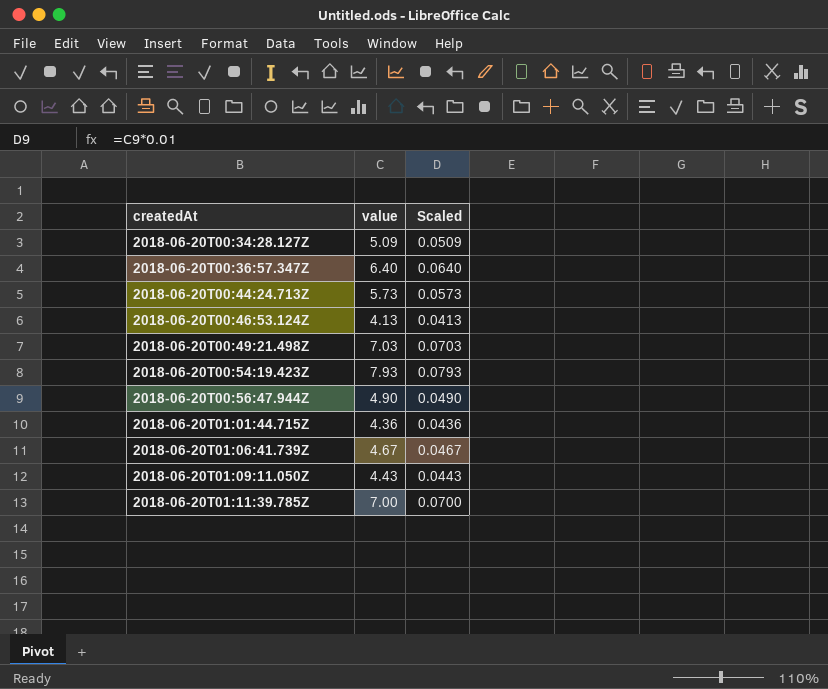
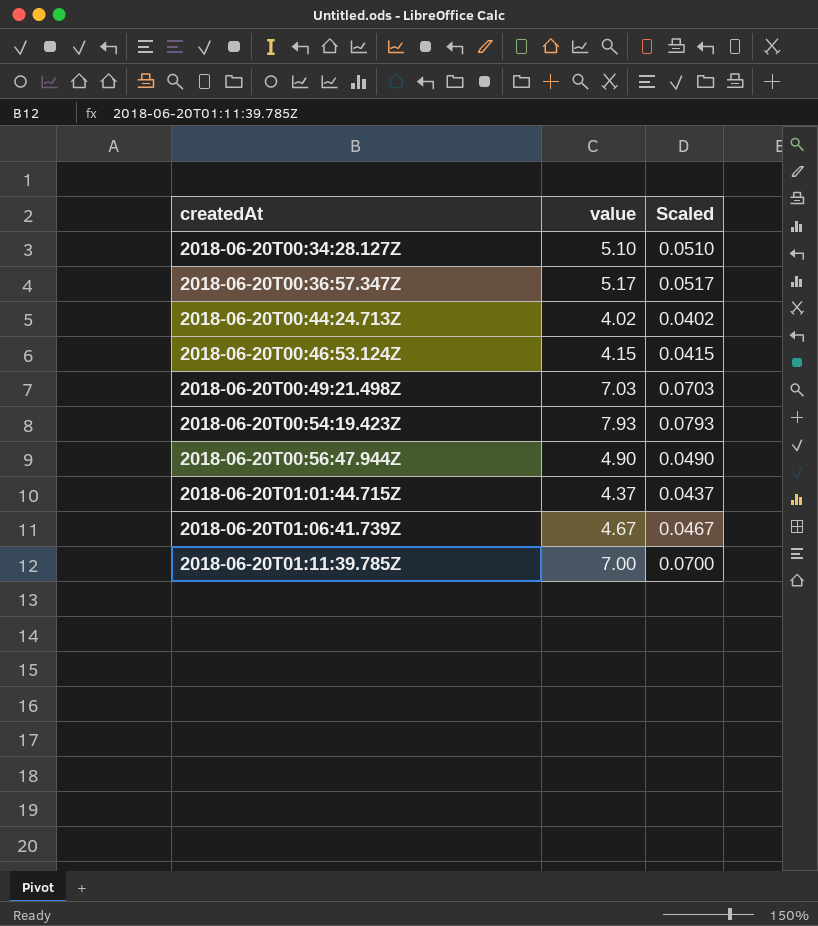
row 2018-06-20T01:09:11.050Z: 4.43 | 0.0443 -> none
2018-06-20T00:34:28.127Z | value: 5.09 -> 5.10
2018-06-20T00:34:28.127Z | Scaled: 0.0509 -> 0.0510
2018-06-20T00:36:57.347Z | value: 6.40 -> 5.17
2018-06-20T00:36:57.347Z | Scaled: 0.0640 -> 0.0517
2018-06-20T00:44:24.713Z | value: 5.73 -> 4.02
2018-06-20T00:44:24.713Z | Scaled: 0.0573 -> 0.0402
2018-06-20T00:46:53.124Z | value: 4.13 -> 4.15
2018-06-20T00:46:53.124Z | Scaled: 0.0413 -> 0.0415
2018-06-20T01:01:44.715Z | value: 4.36 -> 4.37
2018-06-20T01:01:44.715Z | Scaled: 0.0436 -> 0.0437

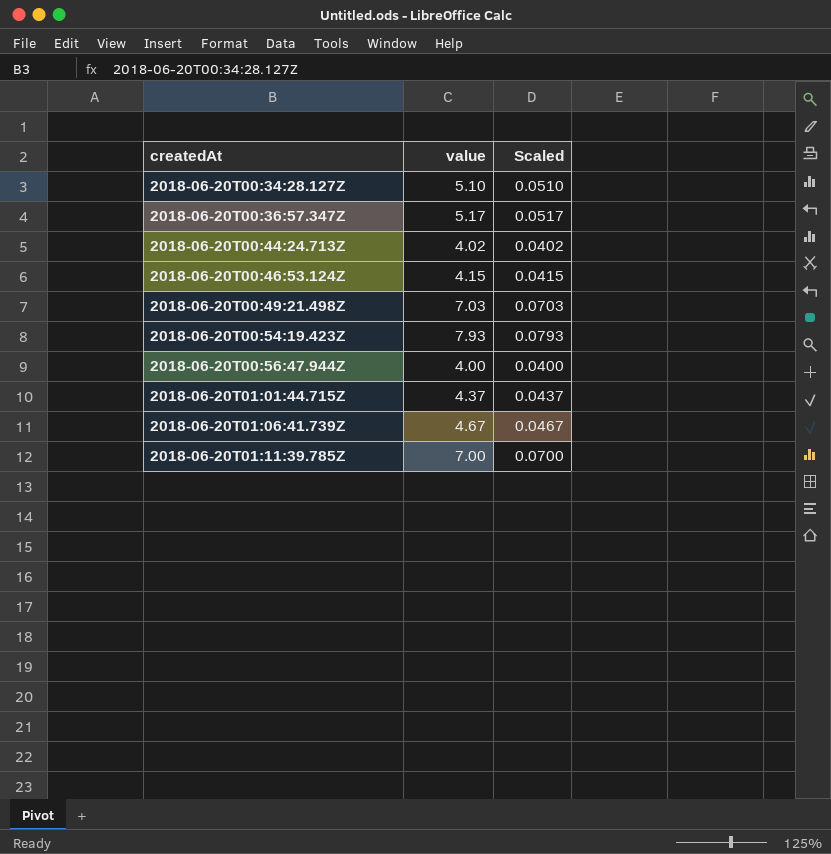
2018-06-20T00:56:47.944Z | value: 4.90 -> 4.00
2018-06-20T00:56:47.944Z | Scaled: 0.0490 -> 0.0400

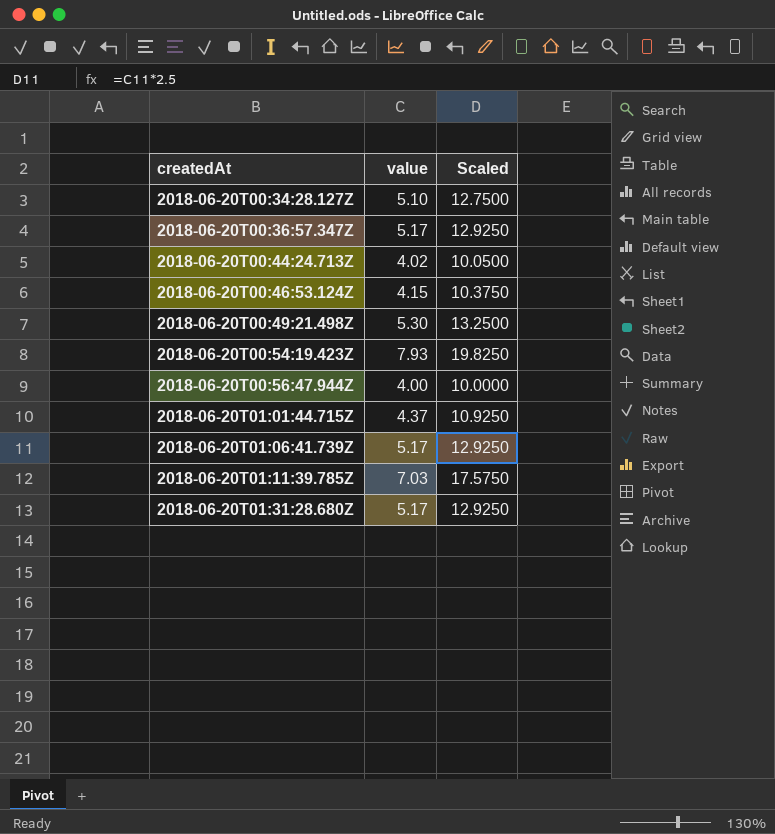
column Scaled | formula: [value] * 0.01 -> [value] * 2.5
2018-06-20T00:49:21.498Z | value: 7.03 -> 5.30
2018-06-20T01:06:41.739Z | value: 4.67 -> 5.17
2018-06-20T01:11:39.785Z | value: 7.00 -> 7.03
row 2018-06-20T01:31:28.680Z: none -> 5.17 | 12.9250

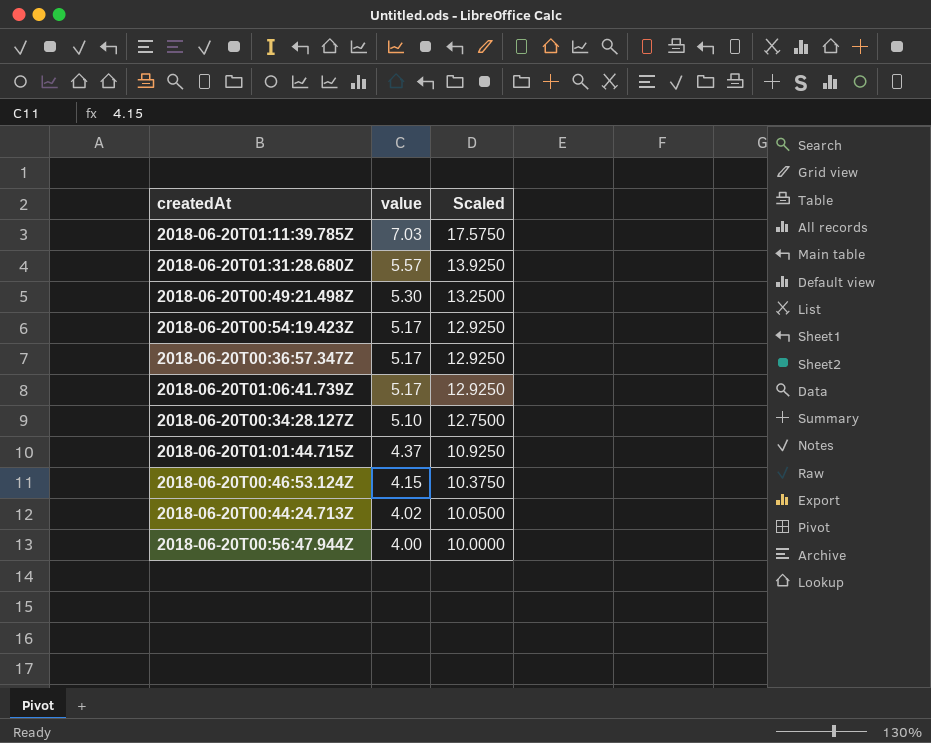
row order: createdAt ascending -> value descending
2018-06-20T01:31:28.680Z | value: 5.17 -> 5.57
2018-06-20T01:31:28.680Z | Scaled: 12.9250 -> 13.9250
2018-06-20T00:54:19.423Z | value: 7.93 -> 5.17
2018-06-20T00:54:19.423Z | Scaled: 19.8250 -> 12.9250

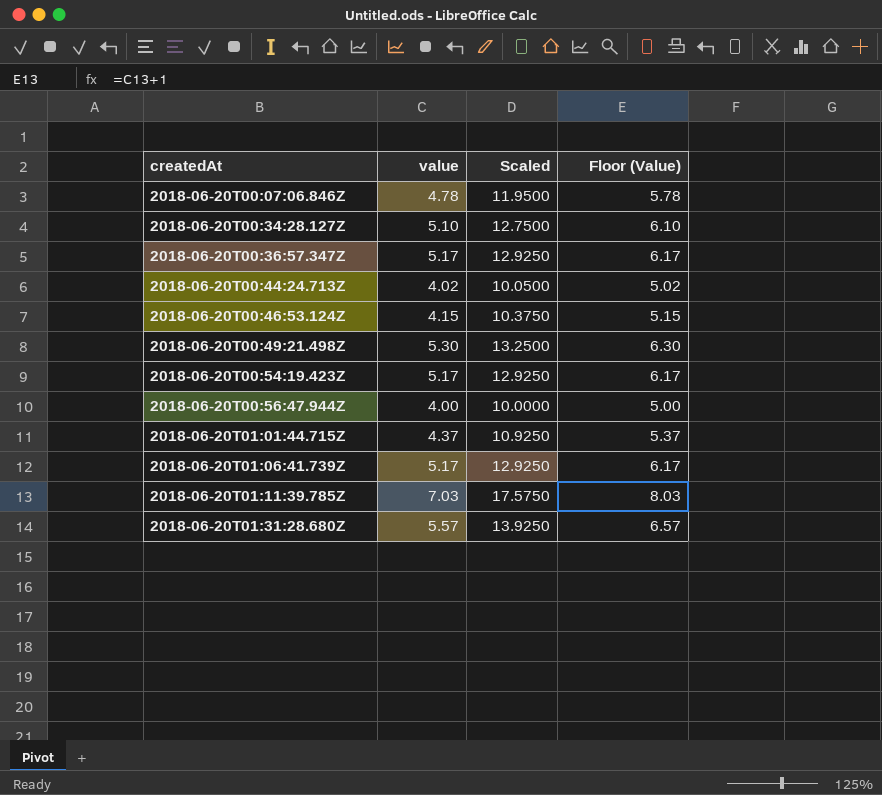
row order: value descending -> createdAt ascending
column Floor (Value) | formula: none -> [value] + 1
row 2018-06-20T00:07:06.846Z: none -> 4.78 | 11.9500 | 5.78

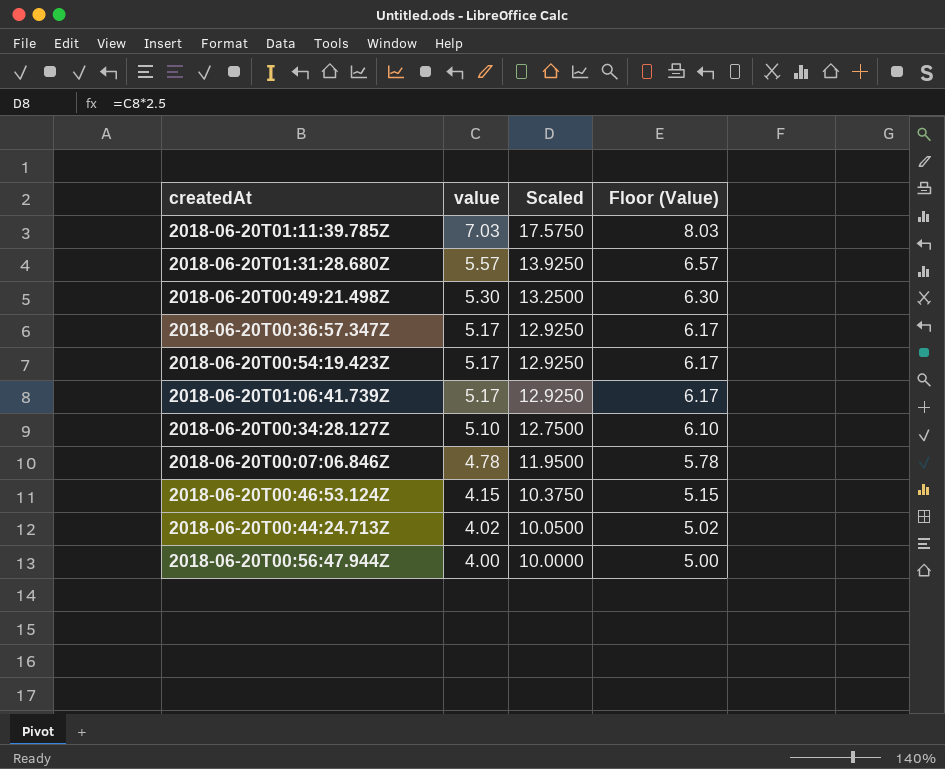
row order: createdAt ascending -> value descending
row 2018-06-20T01:01:44.715Z: 4.37 | 10.9250 | 5.37 -> none

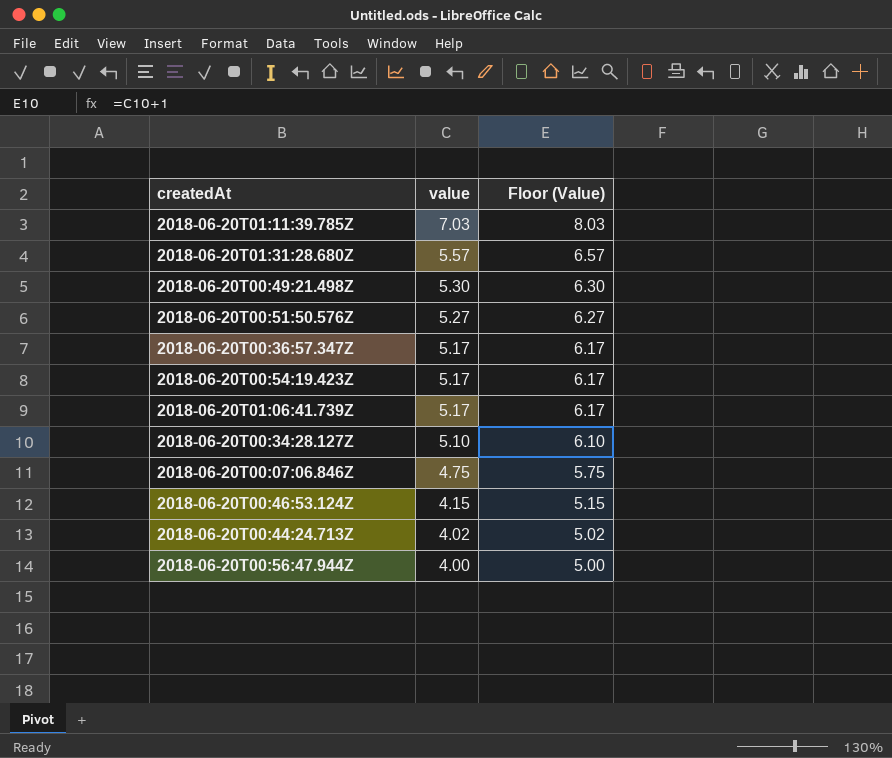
column Scaled | formula: [value] * 2.5 -> none
row 2018-06-20T00:51:50.576Z: none -> 5.27 | 6.27
2018-06-20T00:07:06.846Z | value: 4.78 -> 4.75
2018-06-20T00:07:06.846Z | Floor (Value): 5.78 -> 5.75

